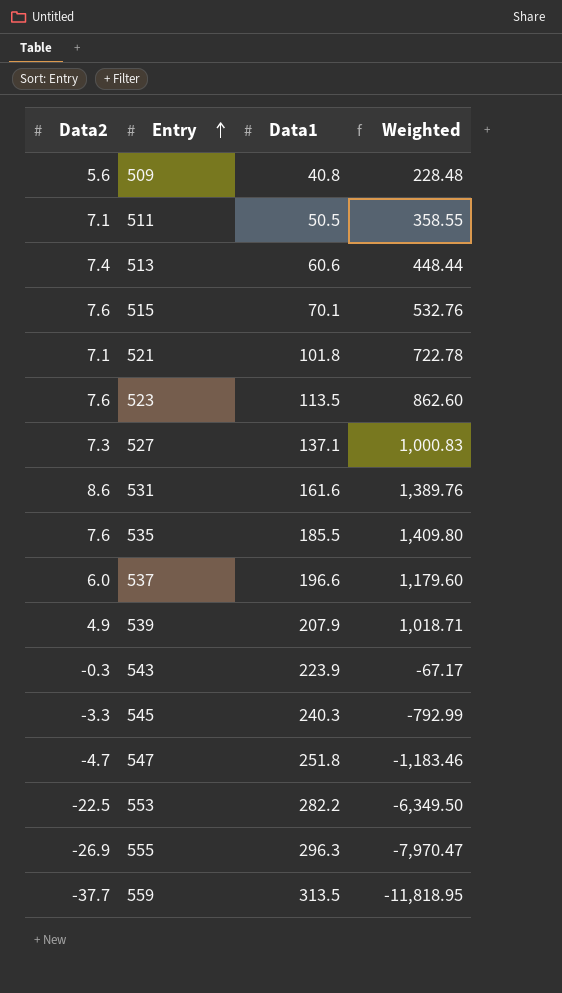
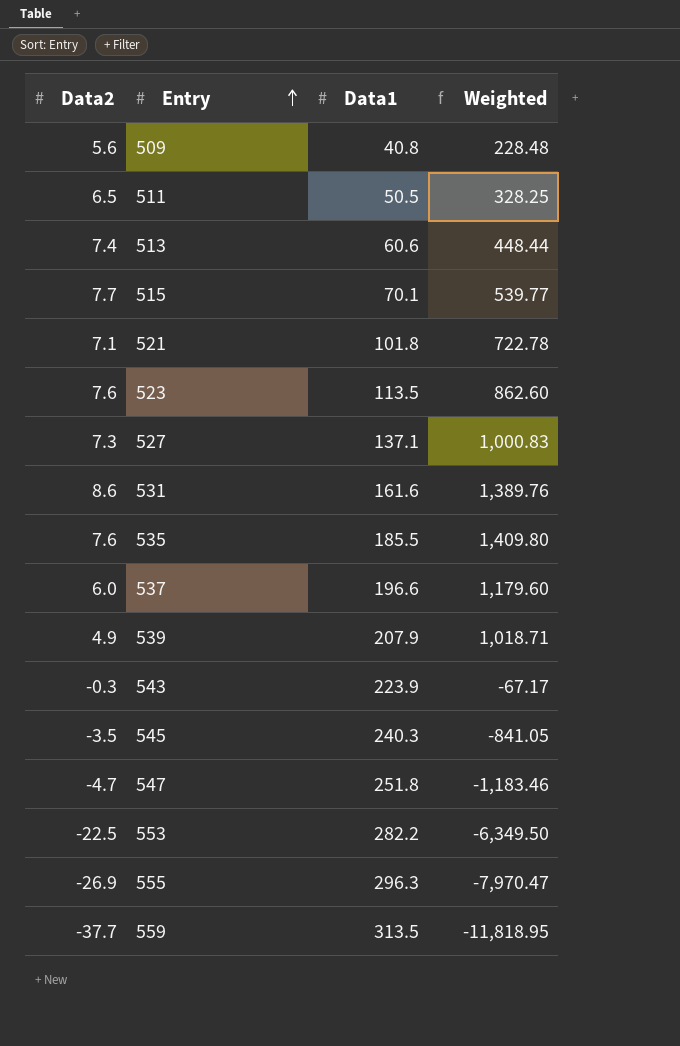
511 | Data2: 7.1 -> 6.5
511 | Weighted: 358.55 -> 328.25
515 | Data2: 7.6 -> 7.7
515 | Weighted: 532.76 -> 539.77
545 | Data2: -3.3 -> -3.5
545 | Weighted: -792.99 -> -841.05

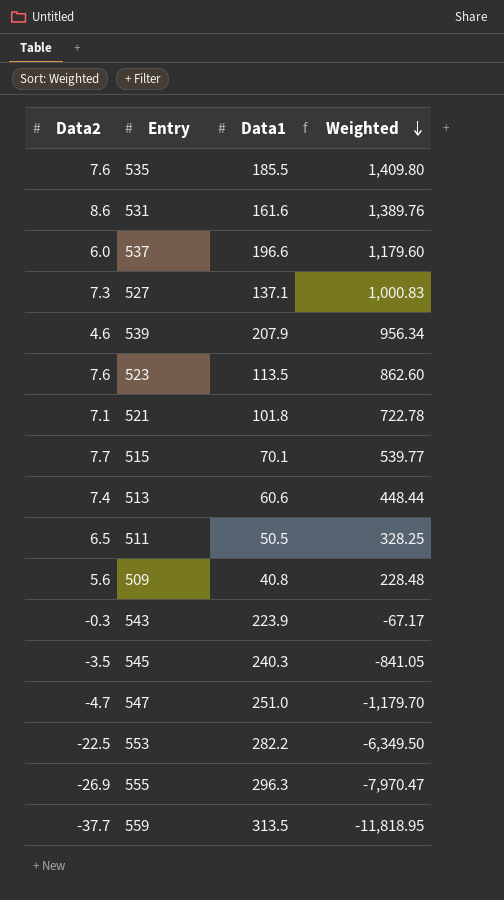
row order: Entry ascending -> Weighted descending
539 | Data2: 4.9 -> 4.6
539 | Weighted: 1,018.71 -> 956.34
547 | Data1: 251.8 -> 251.0
547 | Weighted: -1,183.46 -> -1,179.70

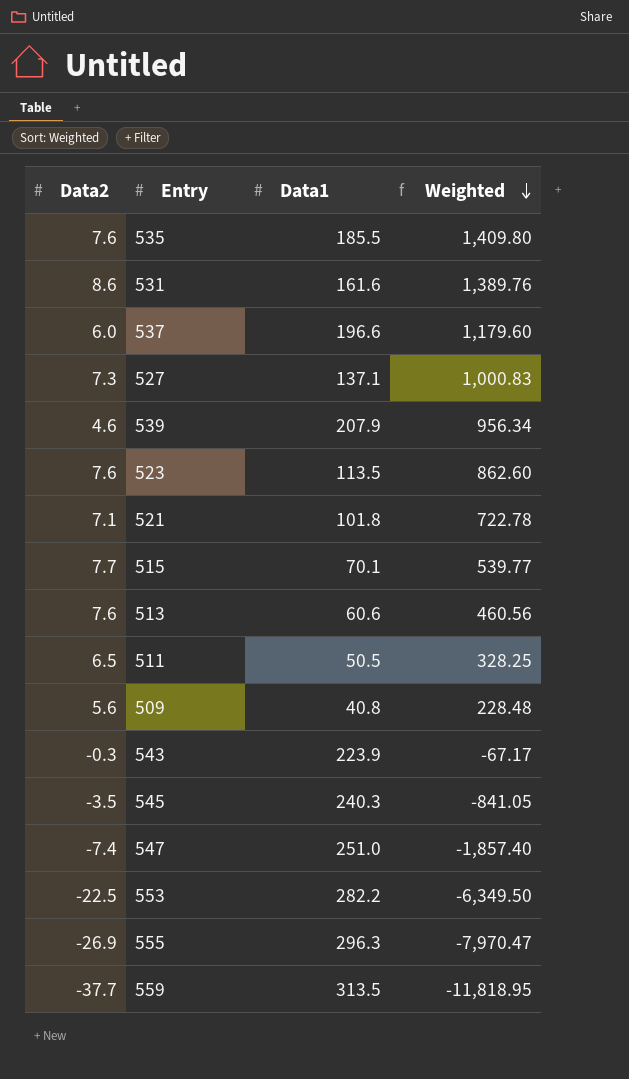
513 | Data2: 7.4 -> 7.6
513 | Weighted: 448.44 -> 460.56
547 | Data2: -4.7 -> -7.4
547 | Weighted: -1,179.70 -> -1,857.40

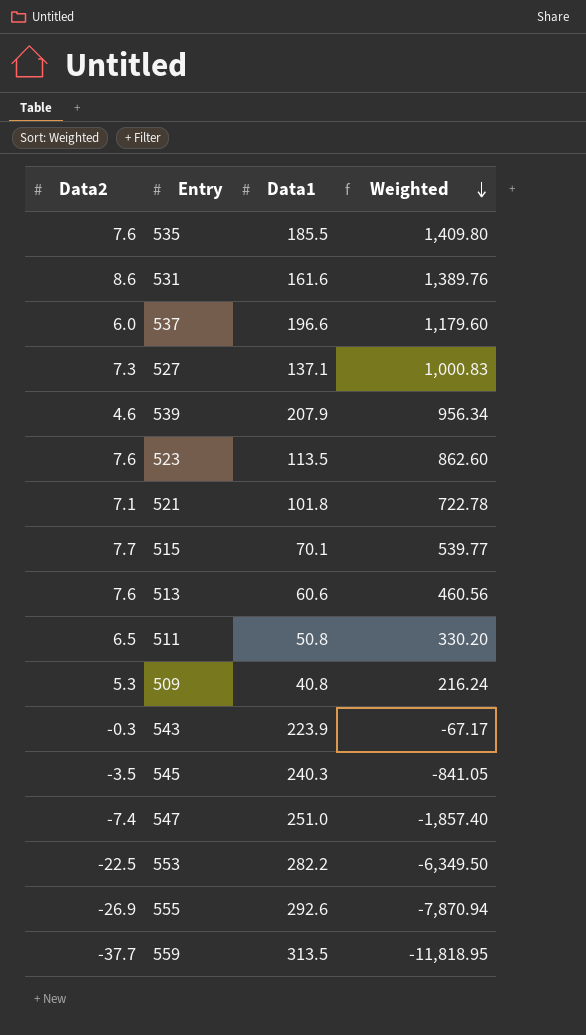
511 | Data1: 50.5 -> 50.8
511 | Weighted: 328.25 -> 330.20
509 | Data2: 5.6 -> 5.3
509 | Weighted: 228.48 -> 216.24
555 | Data1: 296.3 -> 292.6
555 | Weighted: -7,970.47 -> -7,870.94

